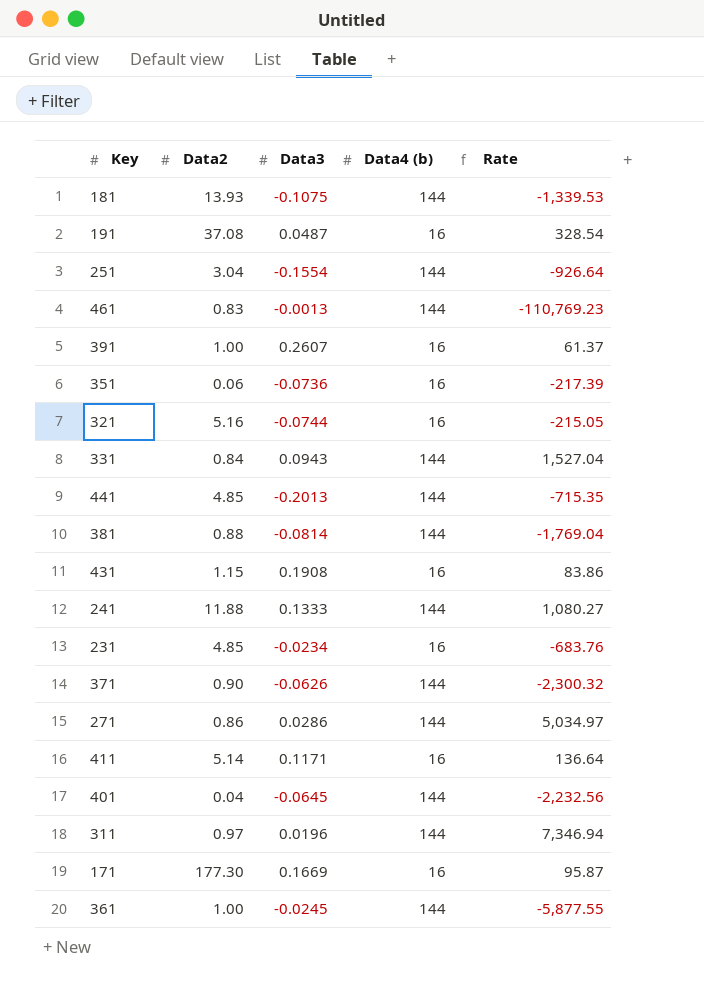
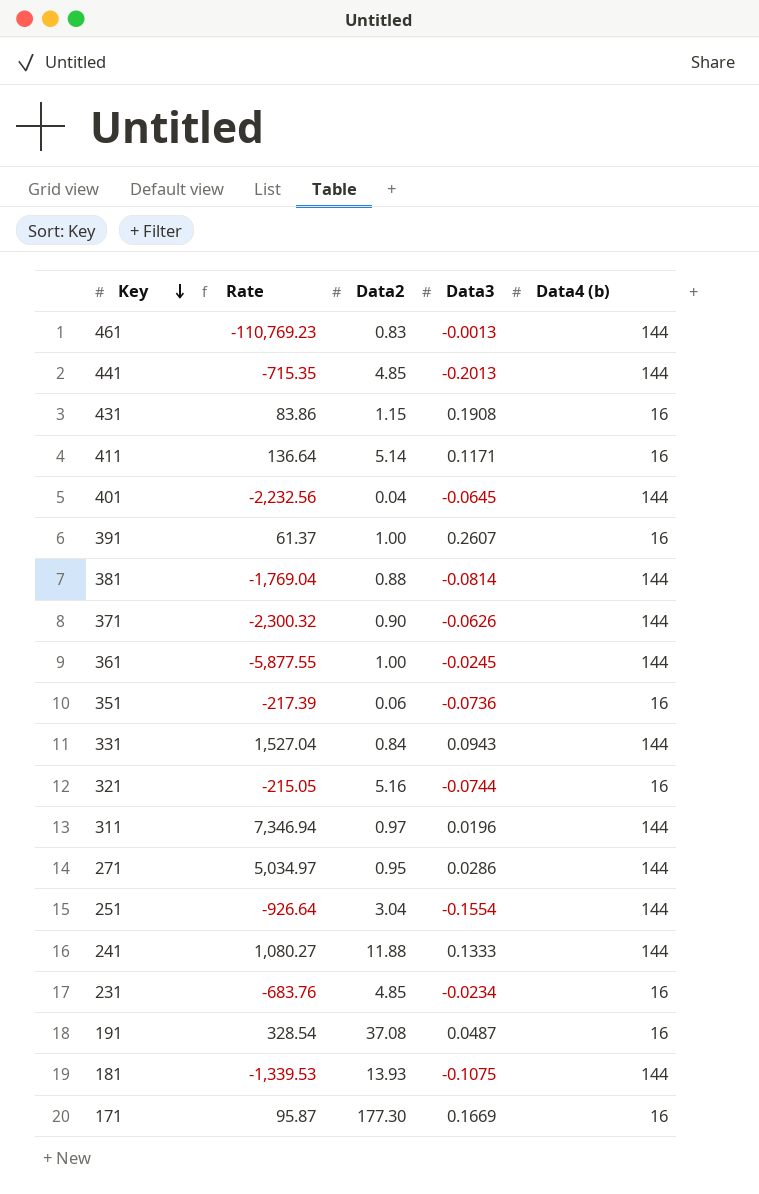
row order: none -> Key descending
column Rate | position: 5 -> 2
271 | Data2: 0.86 -> 0.95

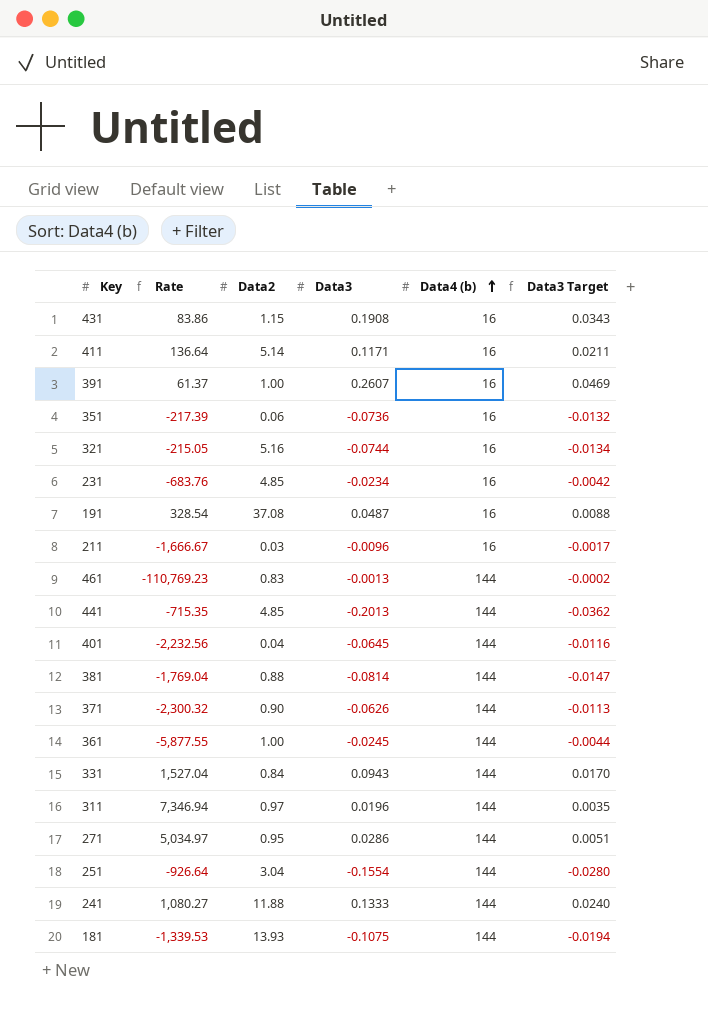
row order: Key descending -> Data4 (b) ascending
column Data3 Target | formula: none -> [Data3] * 0.18
row 171: 95.87 | 177.30 | 0.1669 | 16 -> none
row 211: none -> -1,666.67 | 0.03 | -0.0096 | 16 | -0.0017

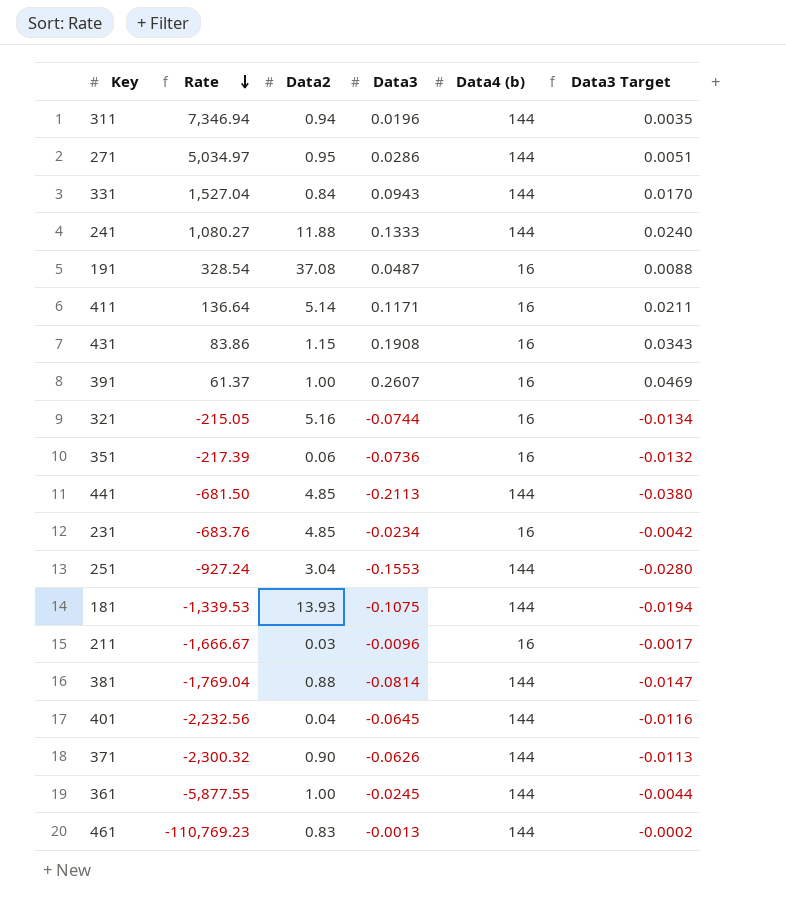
row order: Data4 (b) ascending -> Rate descending
311 | Data2: 0.97 -> 0.94
441 | Rate: -715.35 -> -681.50
441 | Data3: -0.2013 -> -0.2113
441 | Data3 Target: -0.0362 -> -0.0380
251 | Rate: -926.64 -> -927.24
251 | Data3: -0.1554 -> -0.1553

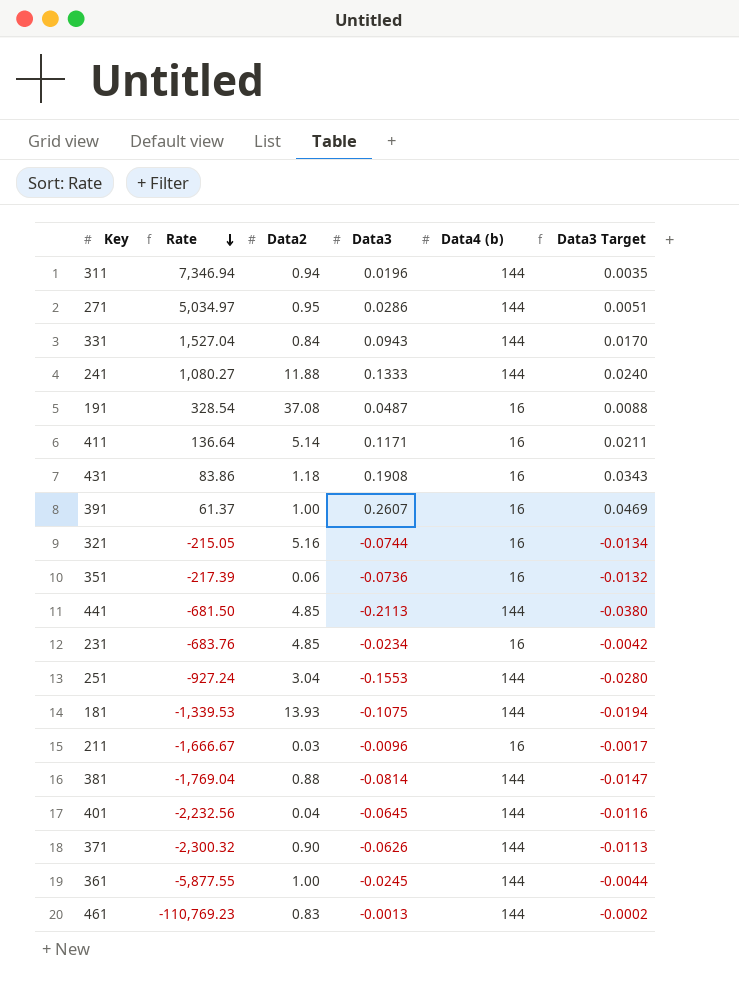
431 | Data2: 1.15 -> 1.18

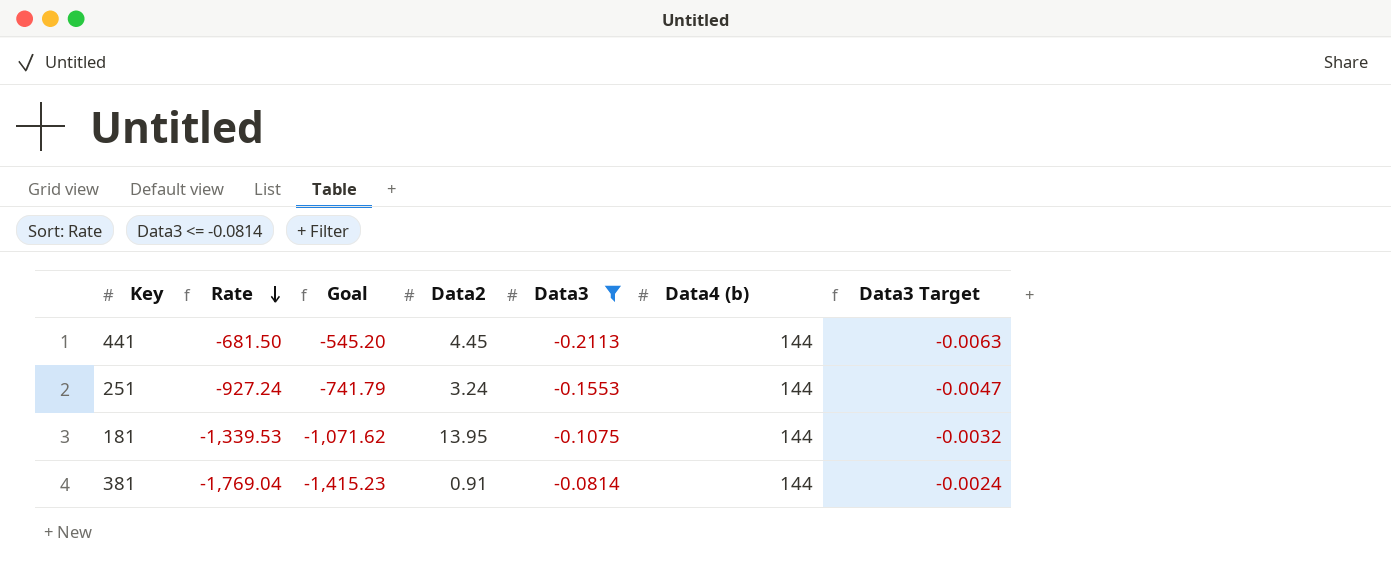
filter: none -> Data3 <= -0.0814
column Goal | formula: none -> [Rate] * 0.8
column Data3 Target | formula: [Data3] * 0.18 -> [Data3] * 0.03
441 | Data2: 4.85 -> 4.45
251 | Data2: 3.04 -> 3.24
181 | Data2: 13.93 -> 13.95
381 | Data2: 0.88 -> 0.91

